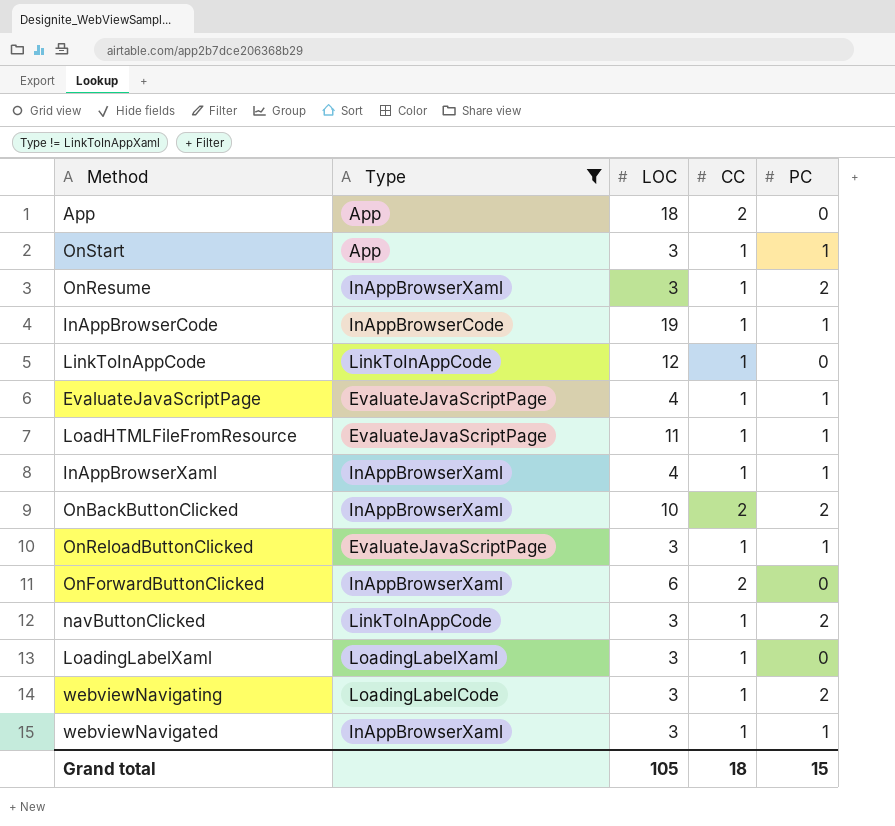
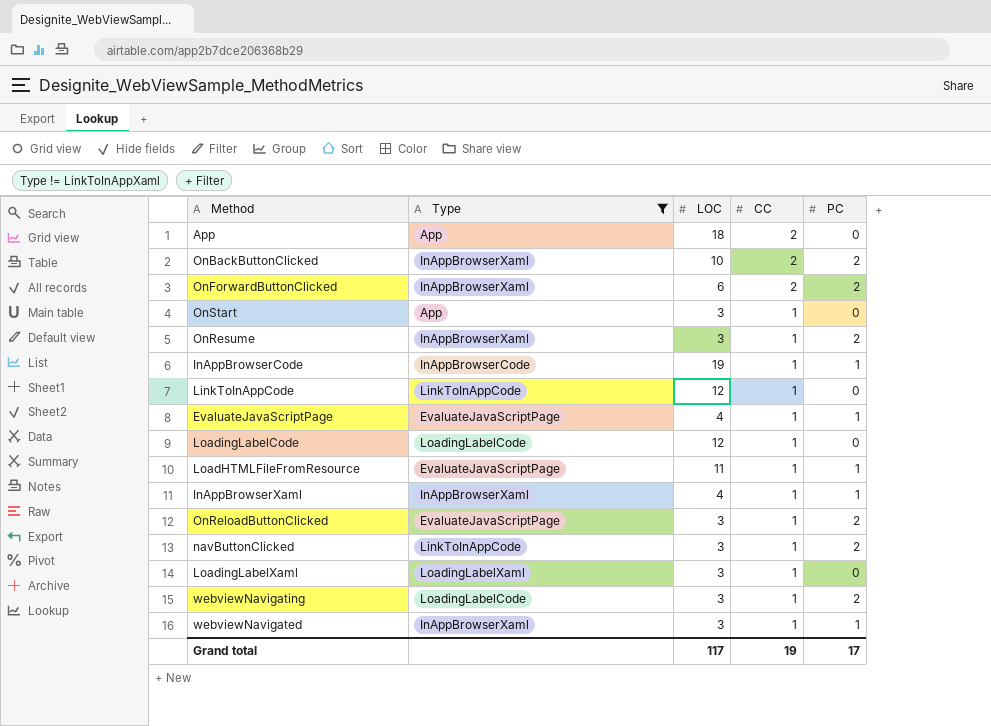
row order: none -> CC descending
OnForwardButtonClicked | PC: 0 -> 2
OnStart | PC: 1 -> 0
row LoadingLabelCode: none -> LoadingLabelCode | 12 | 1 | 0
OnReloadButtonClicked | PC: 1 -> 2
Grand total | LOC: 105 -> 117
Grand total | CC: 18 -> 19
Grand total | PC: 15 -> 17

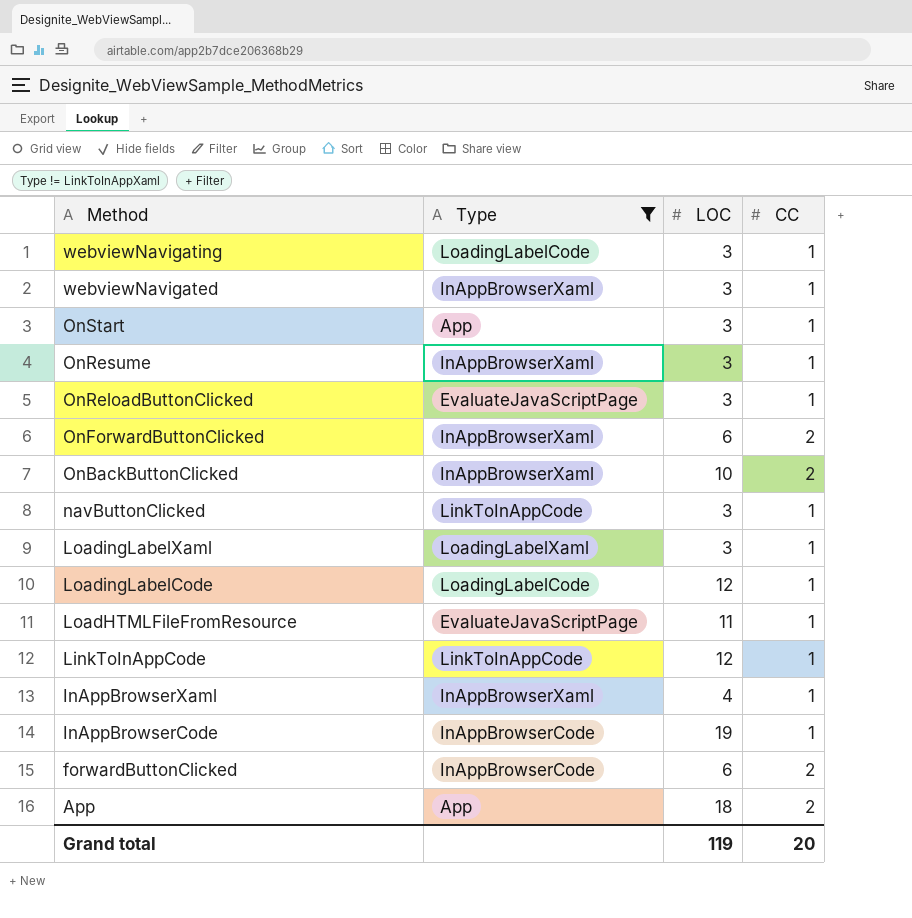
row order: CC descending -> Method descending
column PC | position: 5 -> none
row EvaluateJavaScriptPage: EvaluateJavaScriptPage | 4 | 1 | 1 -> none
row forwardButtonClicked: none -> InAppBrowserCode | 6 | 2
Grand total | LOC: 117 -> 119
Grand total | CC: 19 -> 20

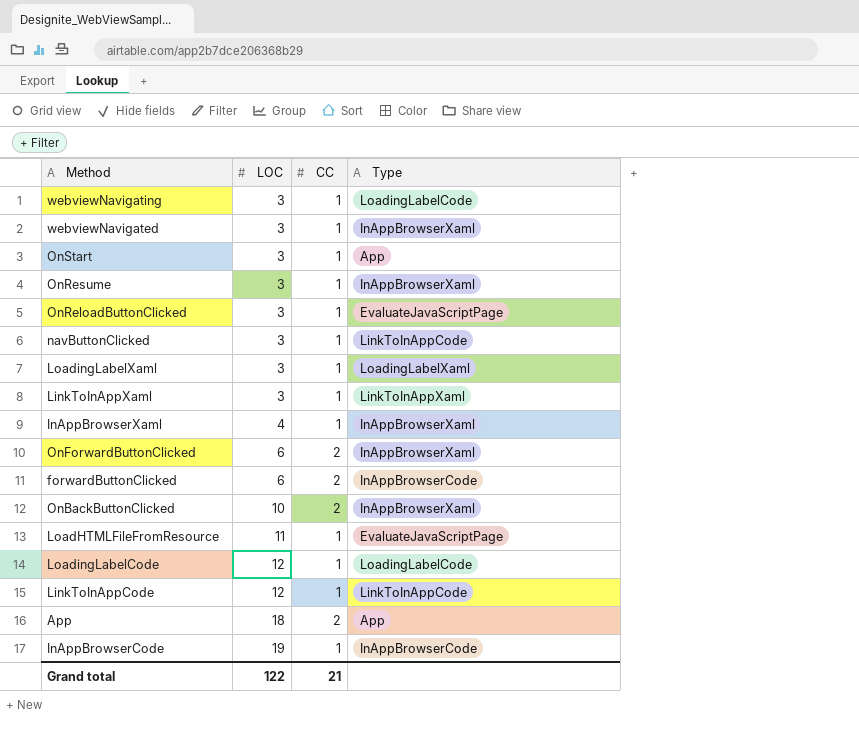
filter: Type != LinkToInAppXaml -> none
row order: Method descending -> LOC ascending
column Type | position: 2 -> 4
Grand total | LOC: 119 -> 122
Grand total | CC: 20 -> 21

